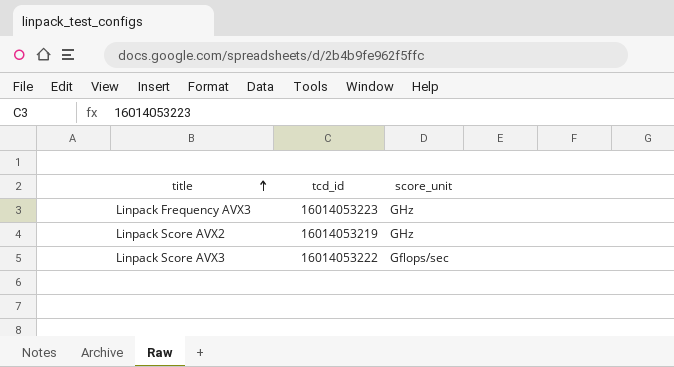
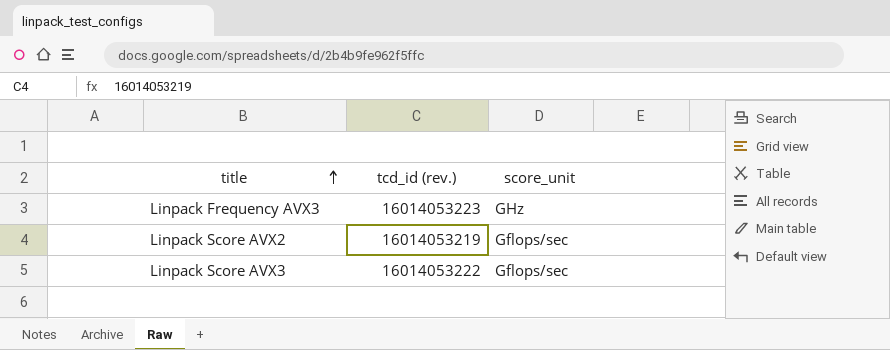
column name: tcd_id -> tcd_id (rev.)
Linpack Score AVX2 | score_unit: GHz -> Gflops/sec

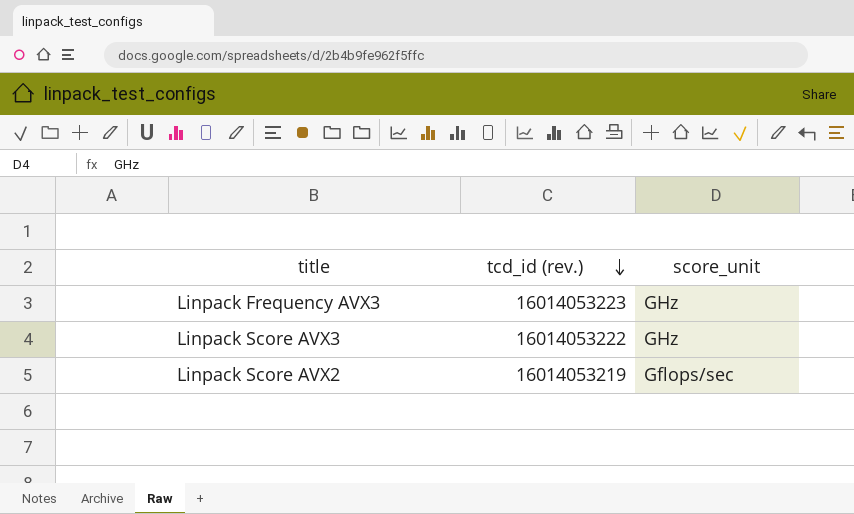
row order: title ascending -> tcd_id (rev.) descending
Linpack Score AVX3 | score_unit: Gflops/sec -> GHz

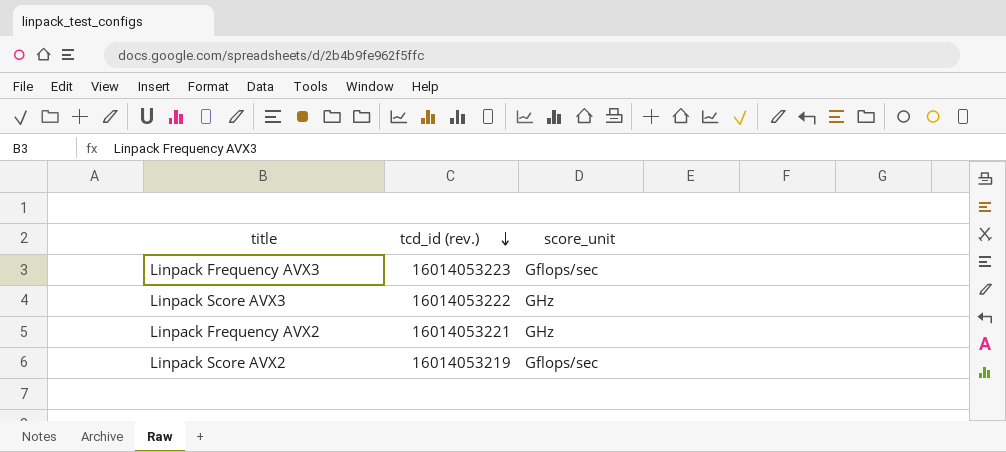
Linpack Frequency AVX3 | score_unit: GHz -> Gflops/sec
row Linpack Frequency AVX2: none -> 16014053221 | GHz

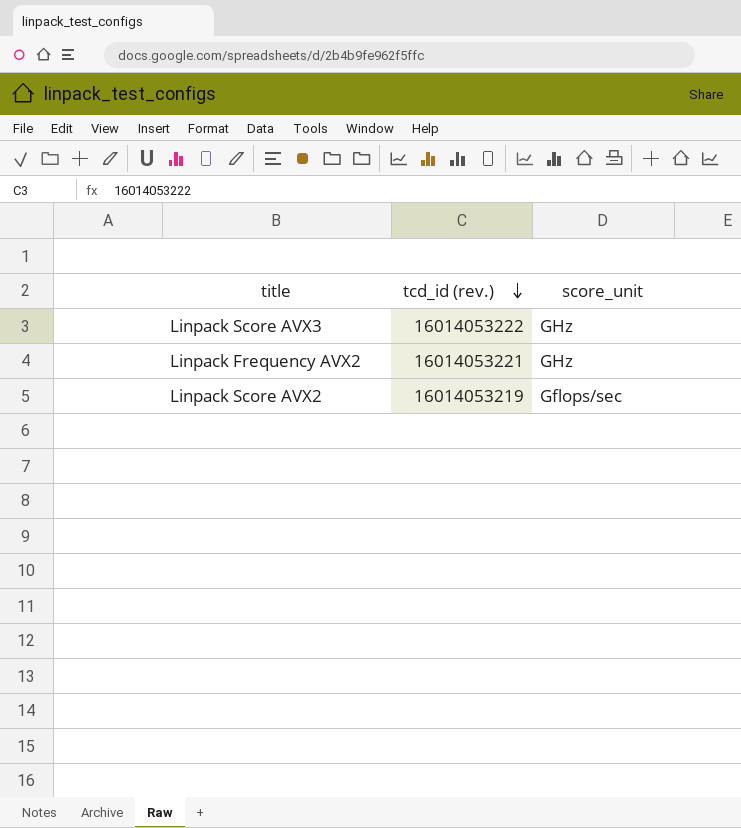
row Linpack Frequency AVX3: 16014053223 | Gflops/sec -> none

